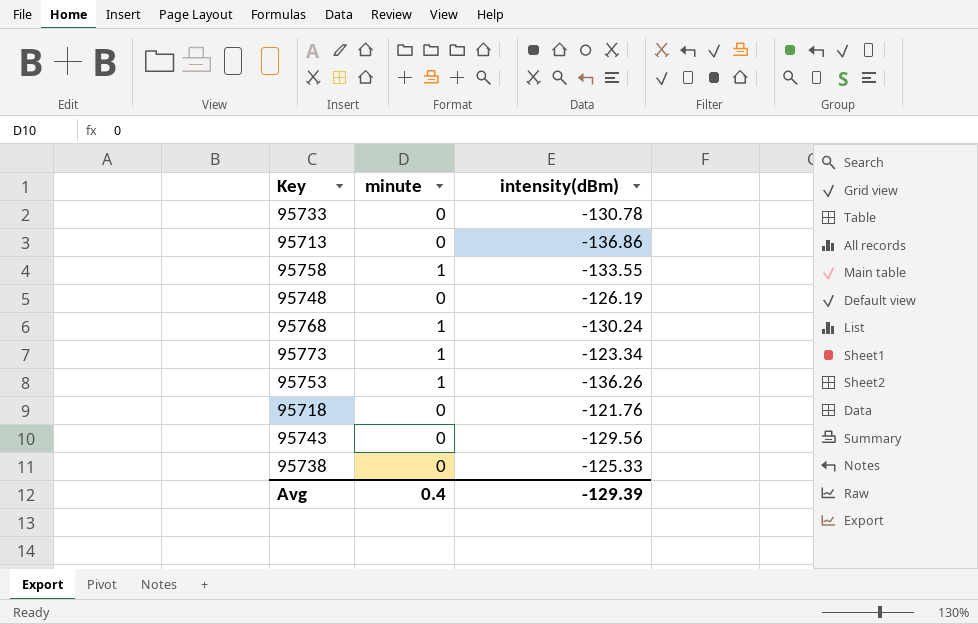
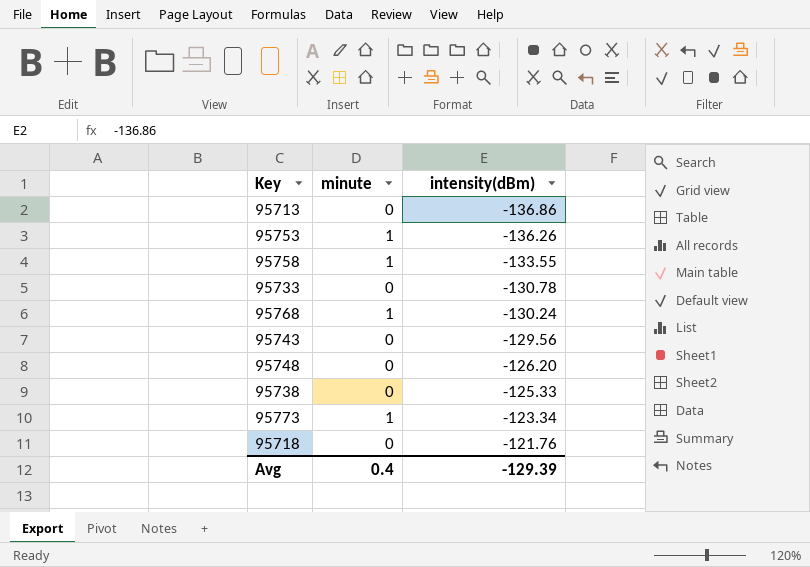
row order: none -> intensity(dBm) ascending
95748 | intensity(dBm): -126.19 -> -126.20

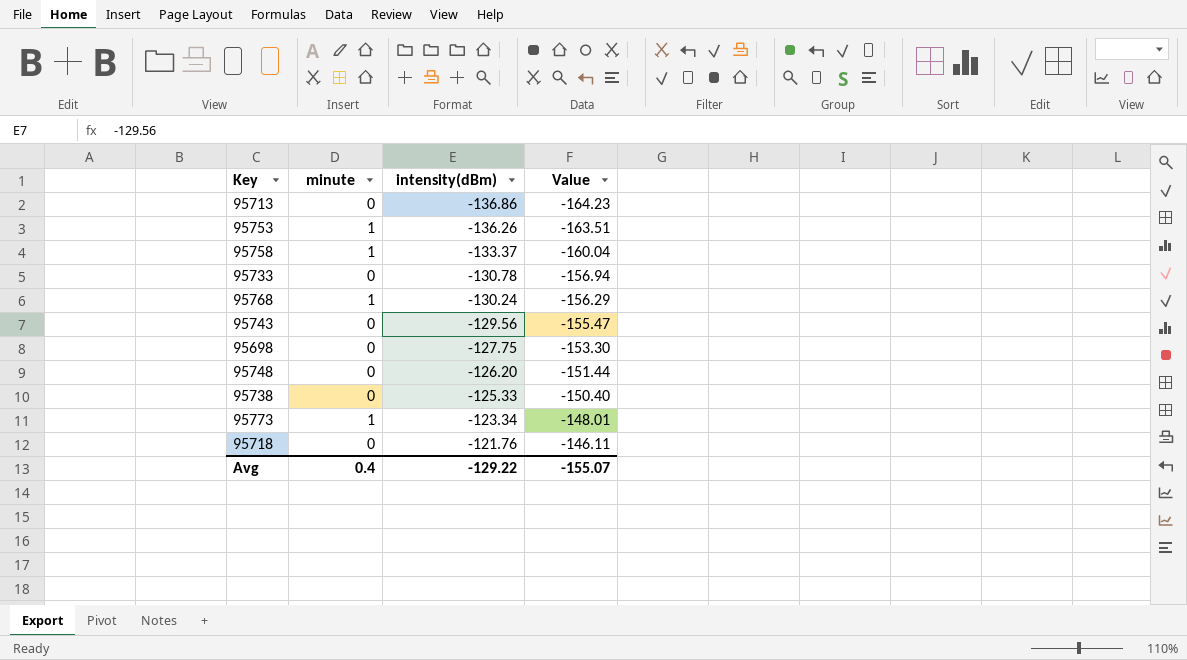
column Value | formula: none -> [intensity(dBm)] * 1.2
95758 | intensity(dBm): -133.55 -> -133.37
row 95698: none -> 0 | -127.75 | -153.30
Avg | intensity(dBm): -129.39 -> -129.22

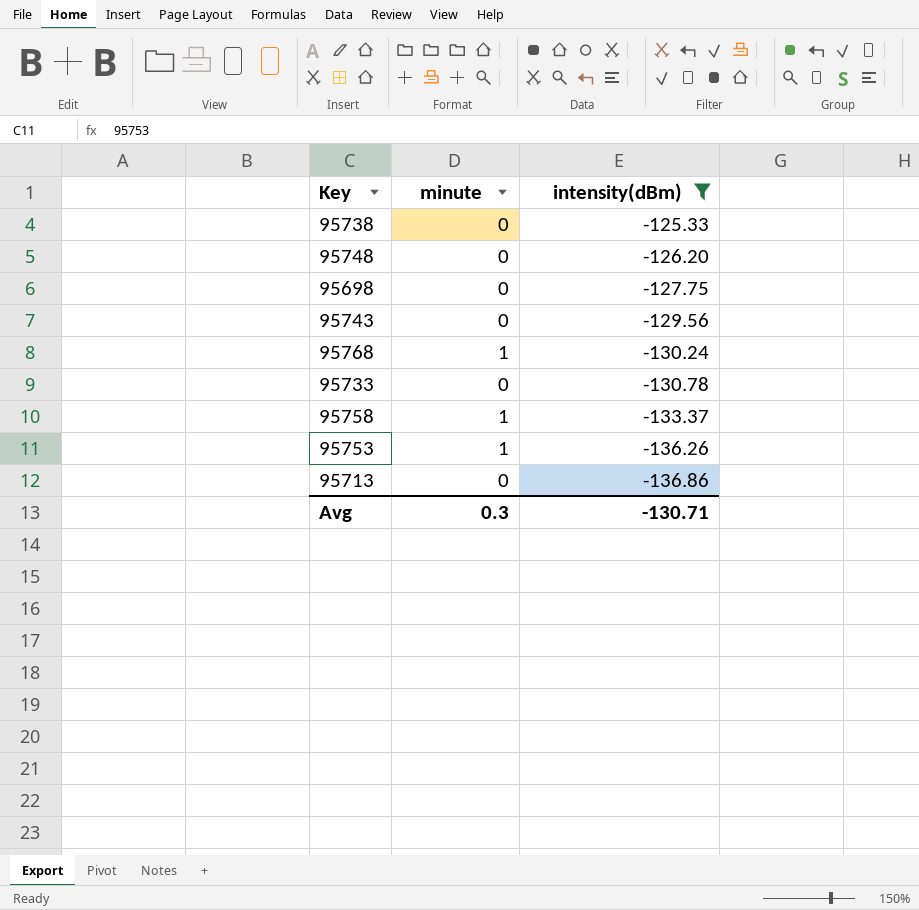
filter: none -> intensity(dBm) <= -125.33
row order: intensity(dBm) ascending -> intensity(dBm) descending
column Value | formula: [intensity(dBm)] * 1.2 -> none
Avg | minute: 0.4 -> 0.3
Avg | intensity(dBm): -129.22 -> -130.71

